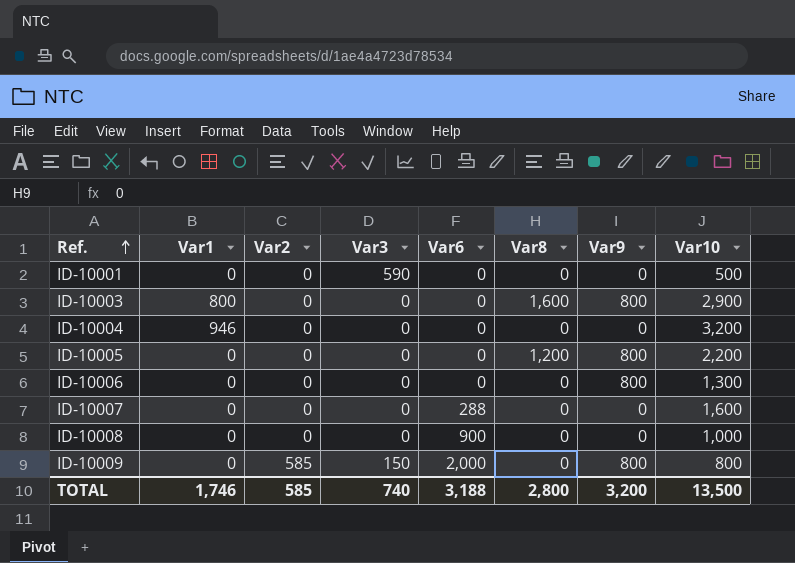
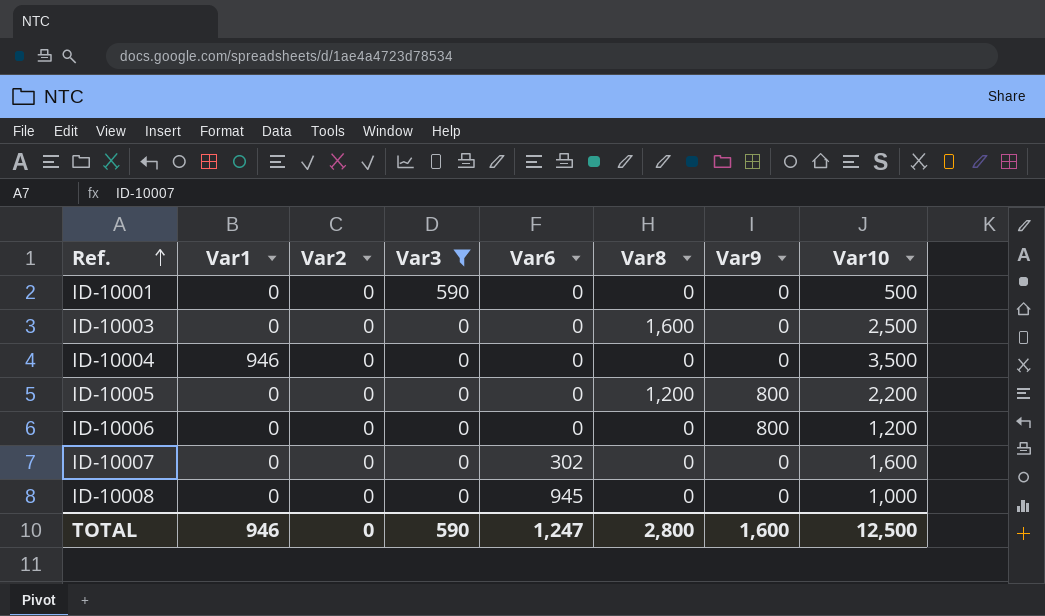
filter: none -> Var3 != 150
ID-10003 | Var1: 800 -> 0
ID-10003 | Var9: 800 -> 0
ID-10003 | Var10: 2,900 -> 2,500
ID-10004 | Var10: 3,200 -> 3,500
ID-10006 | Var10: 1,300 -> 1,200
ID-10007 | Var6: 288 -> 302
ID-10008 | Var6: 900 -> 945
TOTAL | Var1: 1,746 -> 946
TOTAL | Var2: 585 -> 0
TOTAL | Var3: 740 -> 590
TOTAL | Var6: 3,188 -> 1,247
TOTAL | Var9: 3,200 -> 1,600
TOTAL | Var10: 13,500 -> 12,500

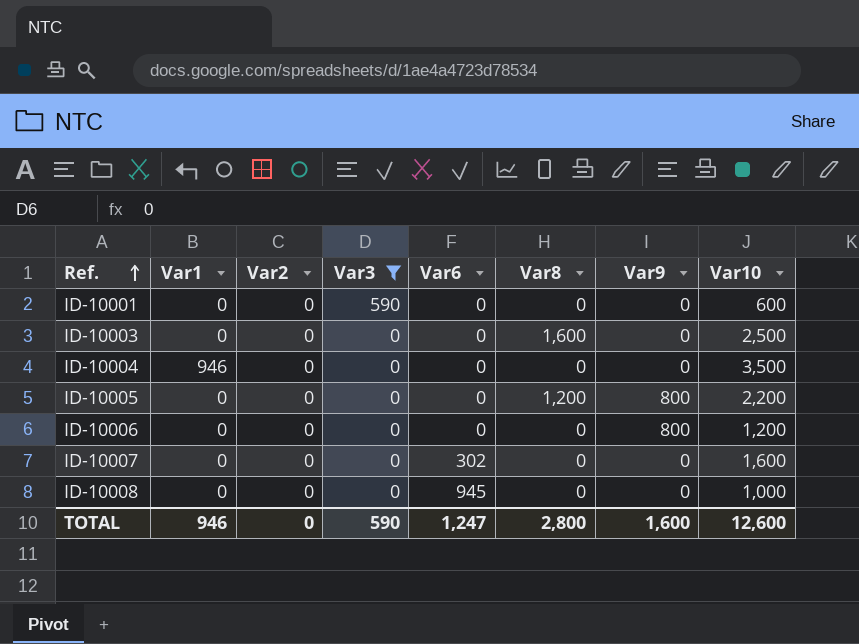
ID-10001 | Var10: 500 -> 600
TOTAL | Var10: 12,500 -> 12,600

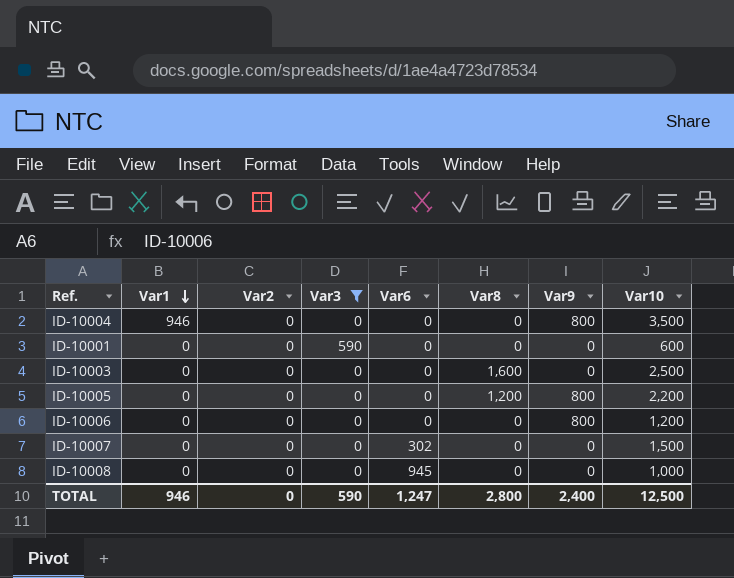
row order: Ref. ascending -> Var1 descending
ID-10004 | Var9: 0 -> 800
ID-10007 | Var10: 1,600 -> 1,500
TOTAL | Var9: 1,600 -> 2,400
TOTAL | Var10: 12,600 -> 12,500

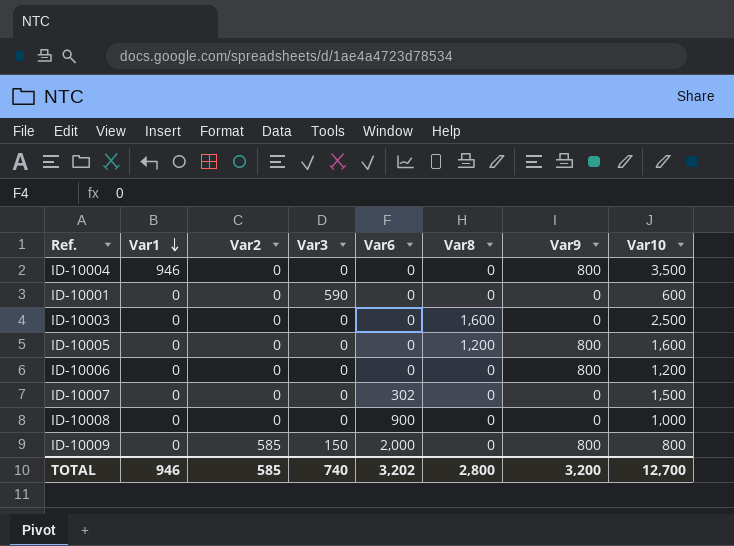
filter: Var3 != 150 -> none
ID-10005 | Var10: 2,200 -> 1,600
ID-10008 | Var6: 945 -> 900
TOTAL | Var2: 0 -> 585
TOTAL | Var3: 590 -> 740
TOTAL | Var6: 1,247 -> 3,202
TOTAL | Var9: 2,400 -> 3,200
TOTAL | Var10: 12,500 -> 12,700

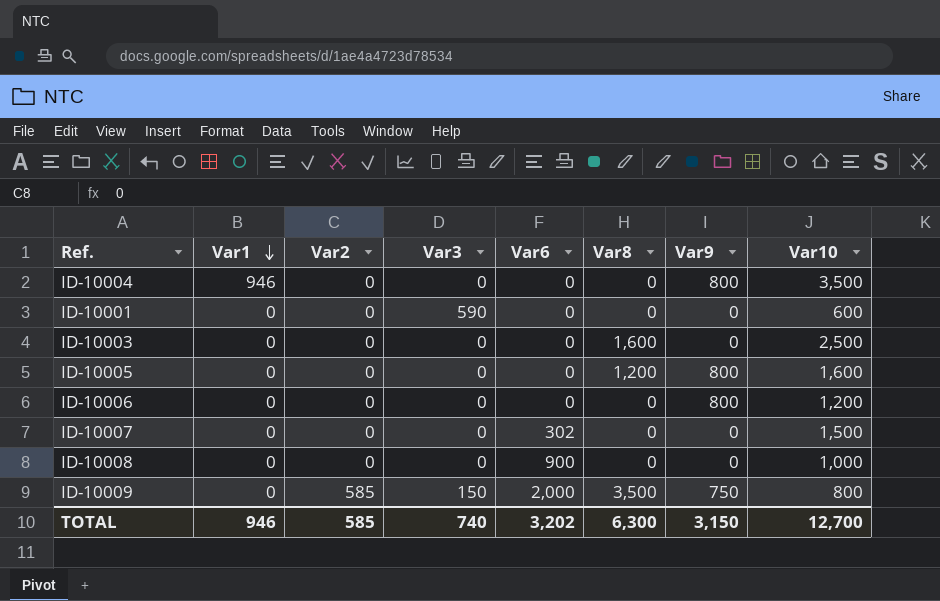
ID-10009 | Var8: 0 -> 3,500
ID-10009 | Var9: 800 -> 750
TOTAL | Var8: 2,800 -> 6,300
TOTAL | Var9: 3,200 -> 3,150

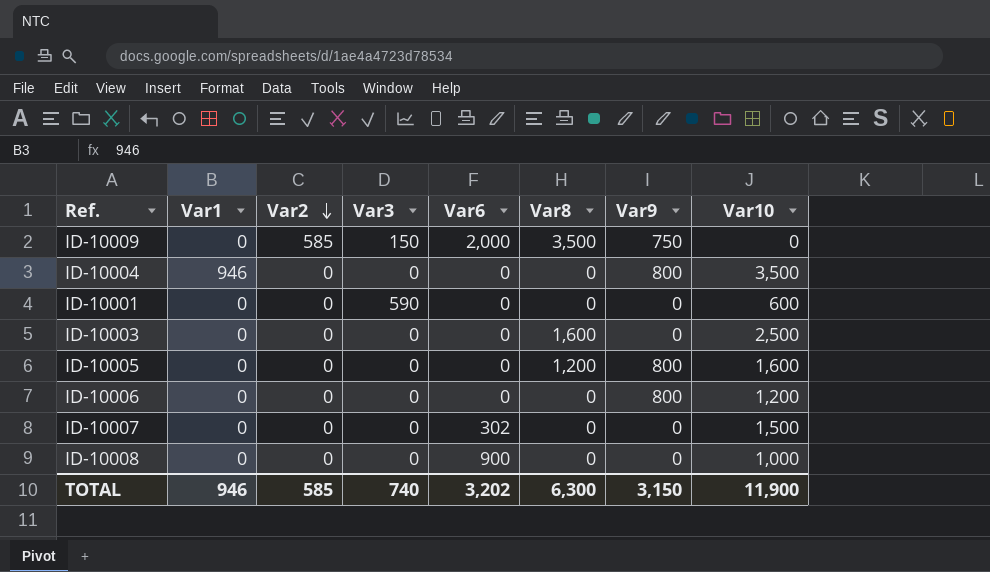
row order: Var1 descending -> Var2 descending
ID-10009 | Var10: 800 -> 0
TOTAL | Var10: 12,700 -> 11,900

